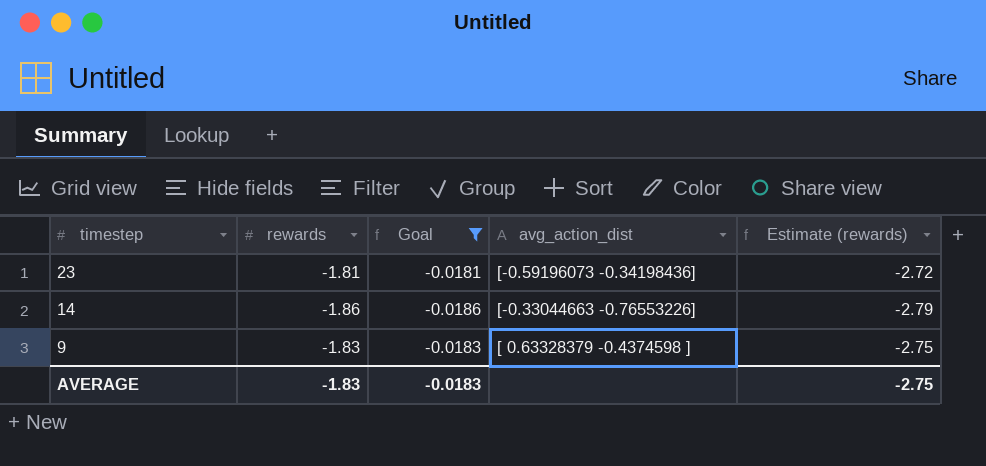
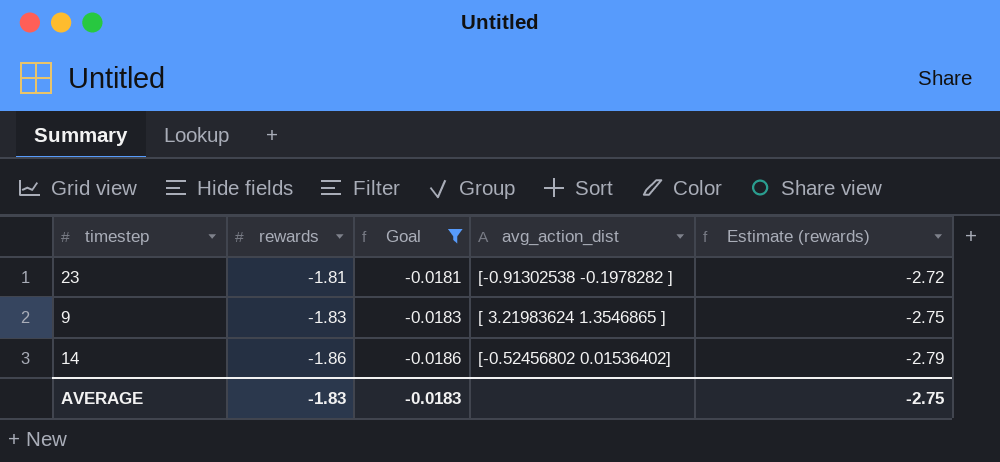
row order: timestep descending -> rewards descending
23 | avg_action_dist: [-0.59196073 -0.34198436] -> [-0.91302538 -0.1978282 ]
9 | avg_action_dist: [ 0.63328379 -0.4374598 ] -> [ 3.21983624 1.3546865 ]
14 | avg_action_dist: [-0.33044663 -0.76553226] -> [-0.52456802 0.01536402]

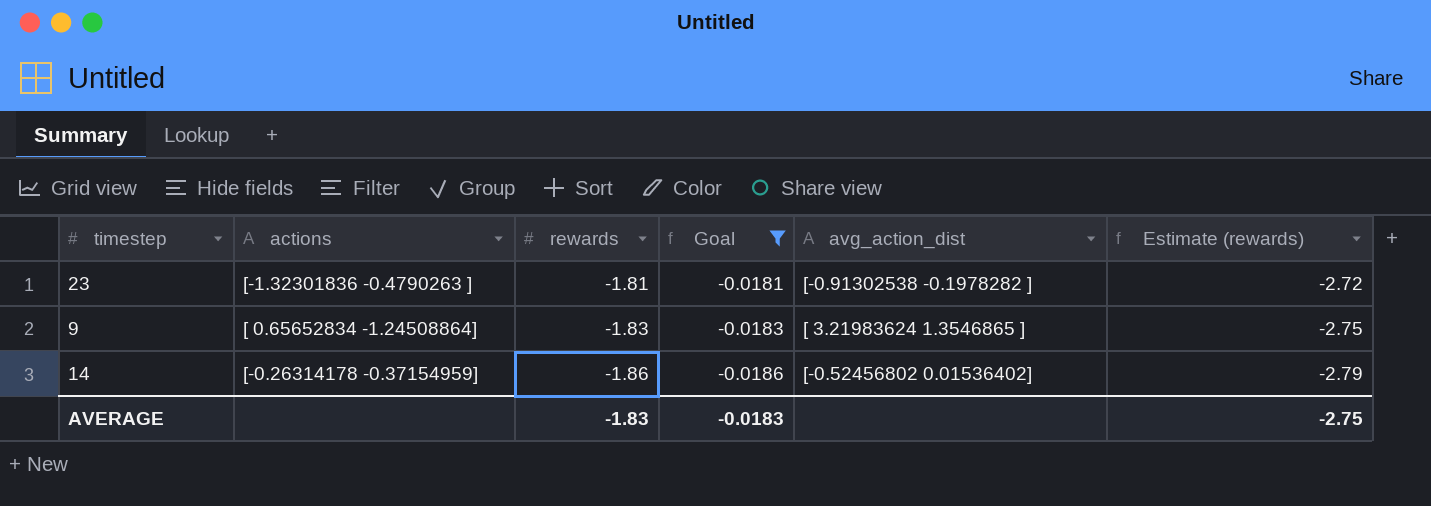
column actions | position: none -> 2

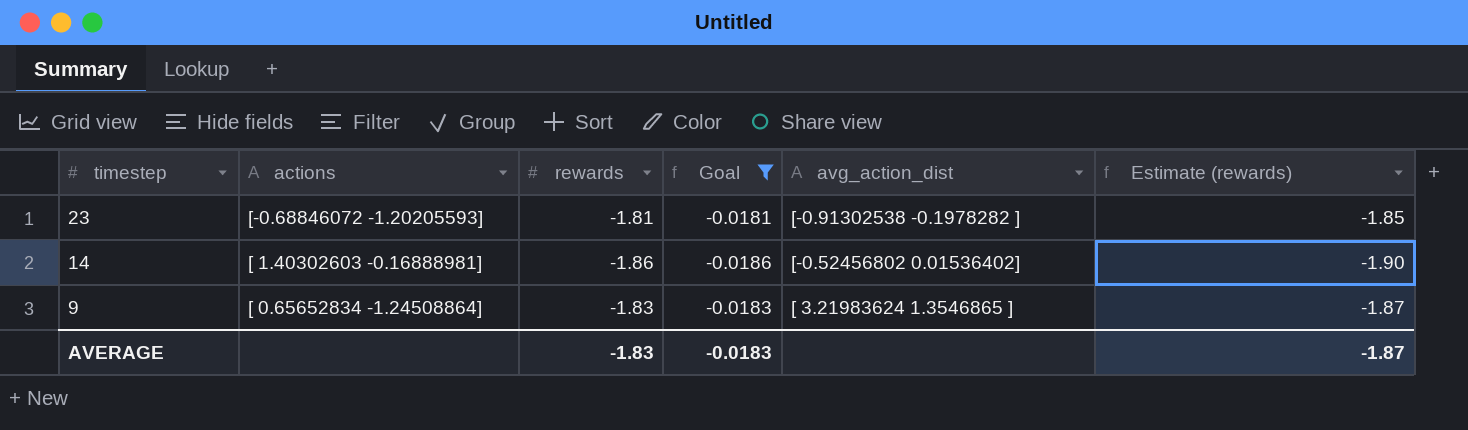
row order: rewards descending -> timestep descending
column Estimate (rewards) | formula: [rewards] * 1.5 -> [rewards] * 1.02
23 | actions: [-1.32301836 -0.4790263 ] -> [-0.68846072 -1.20205593]
14 | actions: [-0.26314178 -0.37154959] -> [ 1.40302603 -0.16888981]
AVERAGE | Estimate (rewards): -2.75 -> -1.87

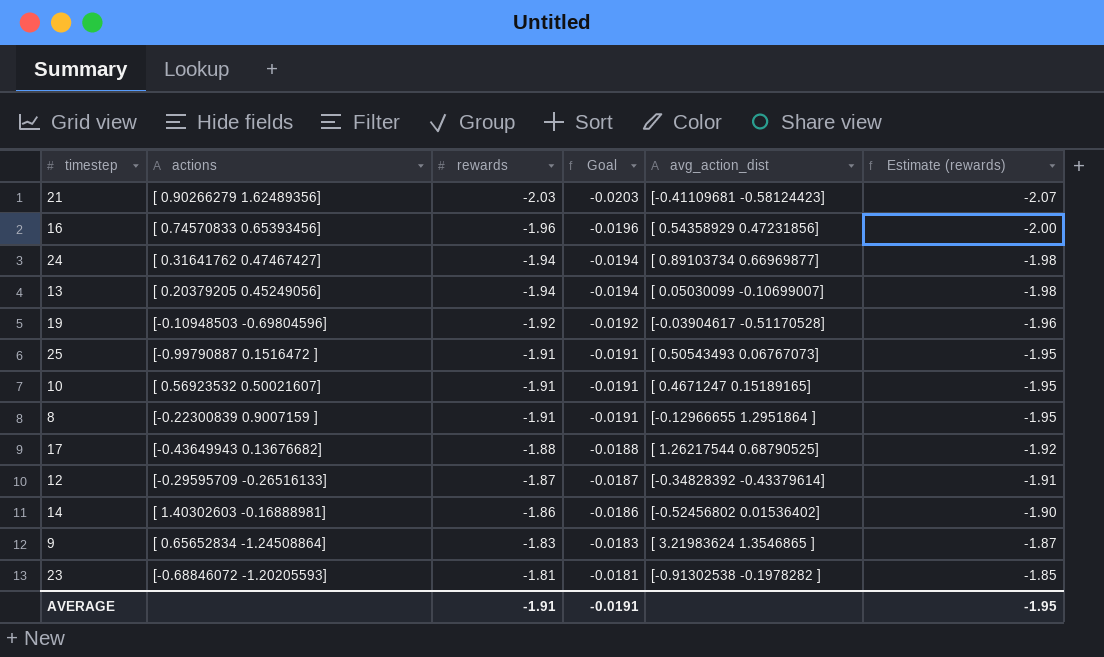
filter: Goal >= -0.0186 -> none
row order: timestep descending -> rewards ascending
AVERAGE | rewards: -1.83 -> -1.91
AVERAGE | Goal: -0.0183 -> -0.0191
AVERAGE | Estimate (rewards): -1.87 -> -1.95

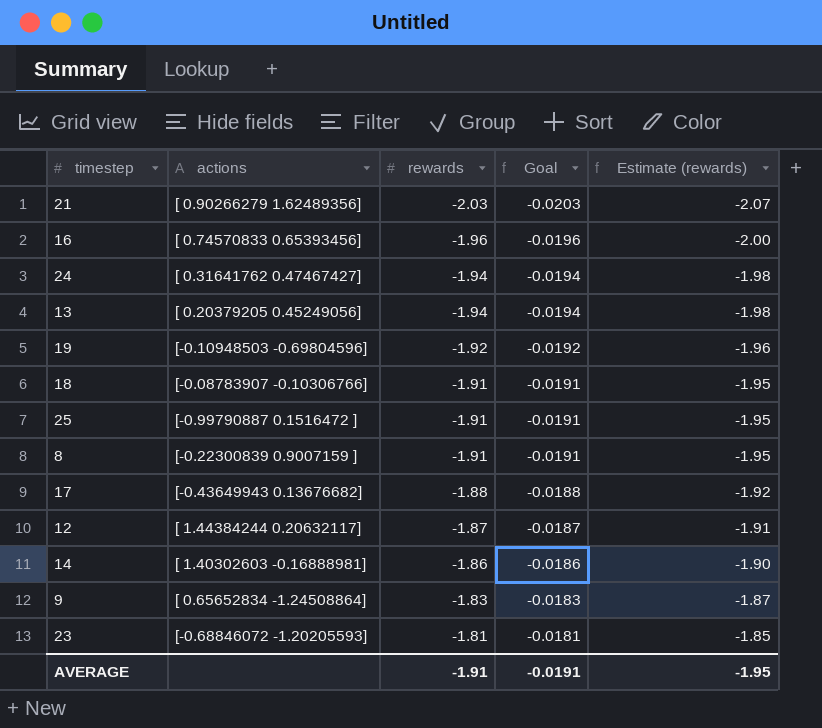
column avg_action_dist | position: 5 -> none
row 10: [ 0.56923532 0.50021607] | -1.91 | -0.0191 | [ 0.4671247 0.15189165] | -1.95 -> none
row 18: none -> [-0.08783907 -0.10306766] | -1.91 | -0.0191 | -1.95
12 | actions: [-0.29595709 -0.26516133] -> [ 1.44384244 0.20632117]

